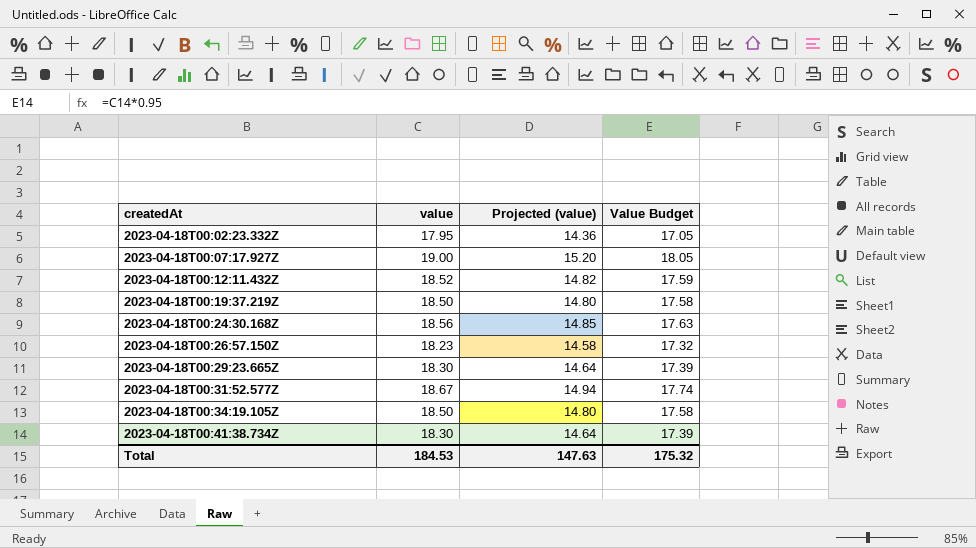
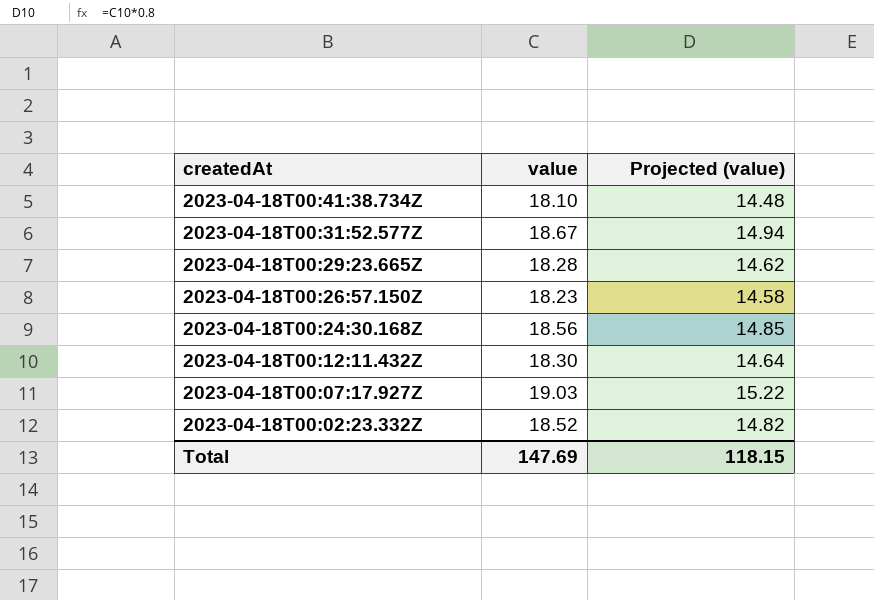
row order: createdAt ascending -> createdAt descending
column Value Budget | formula: [value] * 0.95 -> none
row 2023-04-18T00:19:37.219Z: 18.50 | 14.80 | 17.58 -> none
row 2023-04-18T00:34:19.105Z: 18.50 | 14.80 | 17.58 -> none
2023-04-18T00:41:38.734Z | value: 18.30 -> 18.10
2023-04-18T00:41:38.734Z | Projected (value): 14.64 -> 14.48
2023-04-18T00:29:23.665Z | value: 18.30 -> 18.28
2023-04-18T00:29:23.665Z | Projected (value): 14.64 -> 14.62
2023-04-18T00:12:11.432Z | value: 18.52 -> 18.30
2023-04-18T00:12:11.432Z | Projected (value): 14.82 -> 14.64
2023-04-18T00:07:17.927Z | value: 19.00 -> 19.03
2023-04-18T00:07:17.927Z | Projected (value): 15.20 -> 15.22
2023-04-18T00:02:23.332Z | value: 17.95 -> 18.52
2023-04-18T00:02:23.332Z | Projected (value): 14.36 -> 14.82
Total | value: 184.53 -> 147.69
Total | Projected (value): 147.63 -> 118.15

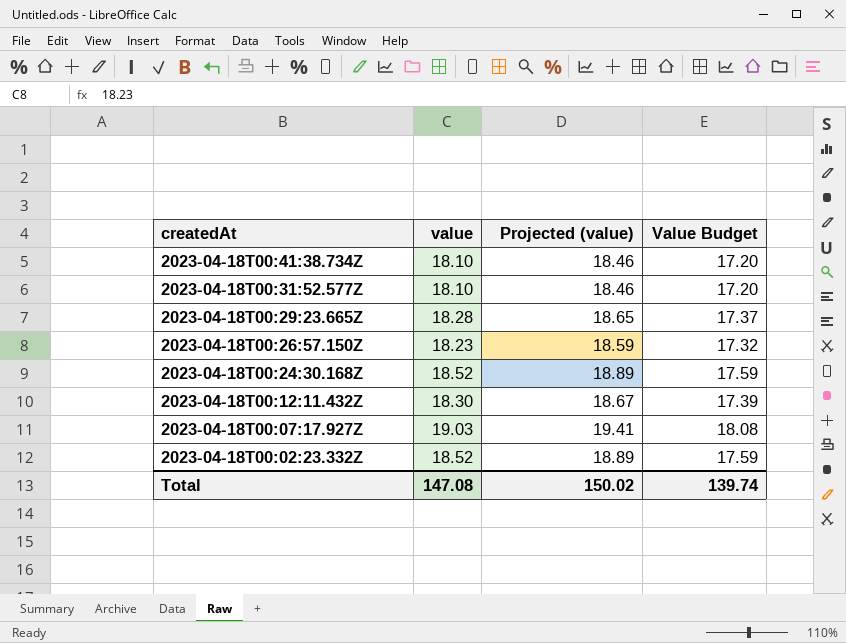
column Projected (value) | formula: [value] * 0.8 -> [value] * 1.02
column Value Budget | formula: none -> [value] * 0.95
2023-04-18T00:31:52.577Z | value: 18.67 -> 18.10
2023-04-18T00:24:30.168Z | value: 18.56 -> 18.52
Total | value: 147.69 -> 147.08
Total | Projected (value): 118.15 -> 150.02

